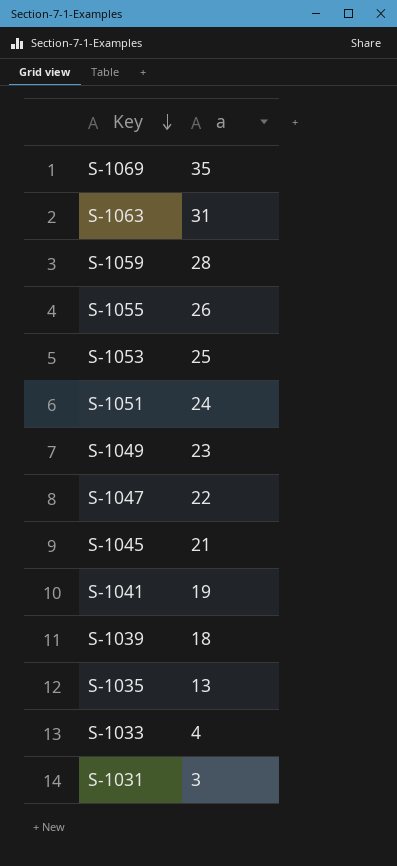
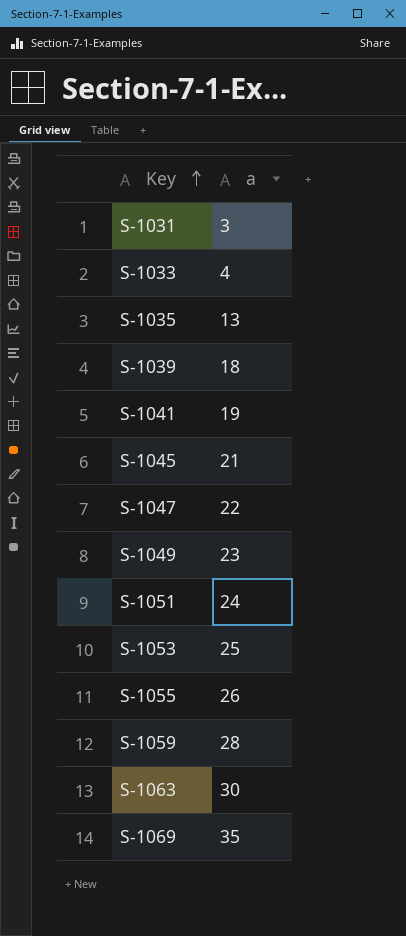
row order: Key descending -> Key ascending
S-1063 | a: 31 -> 30

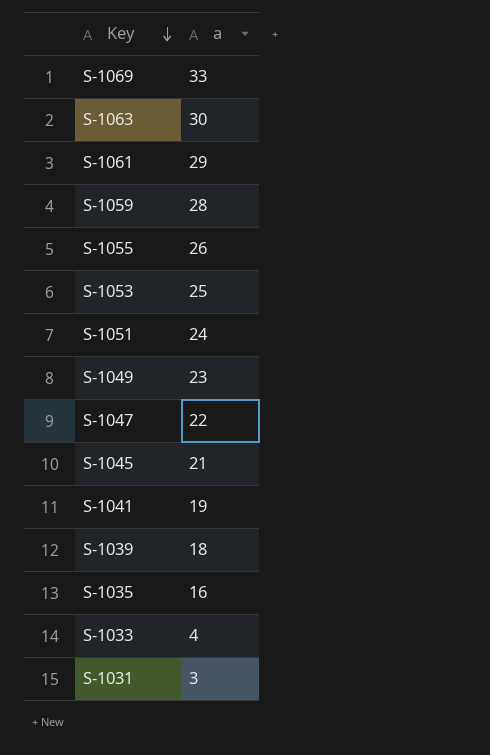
row order: Key ascending -> Key descending
S-1069 | a: 35 -> 33
row S-1061: none -> 29
S-1035 | a: 13 -> 16

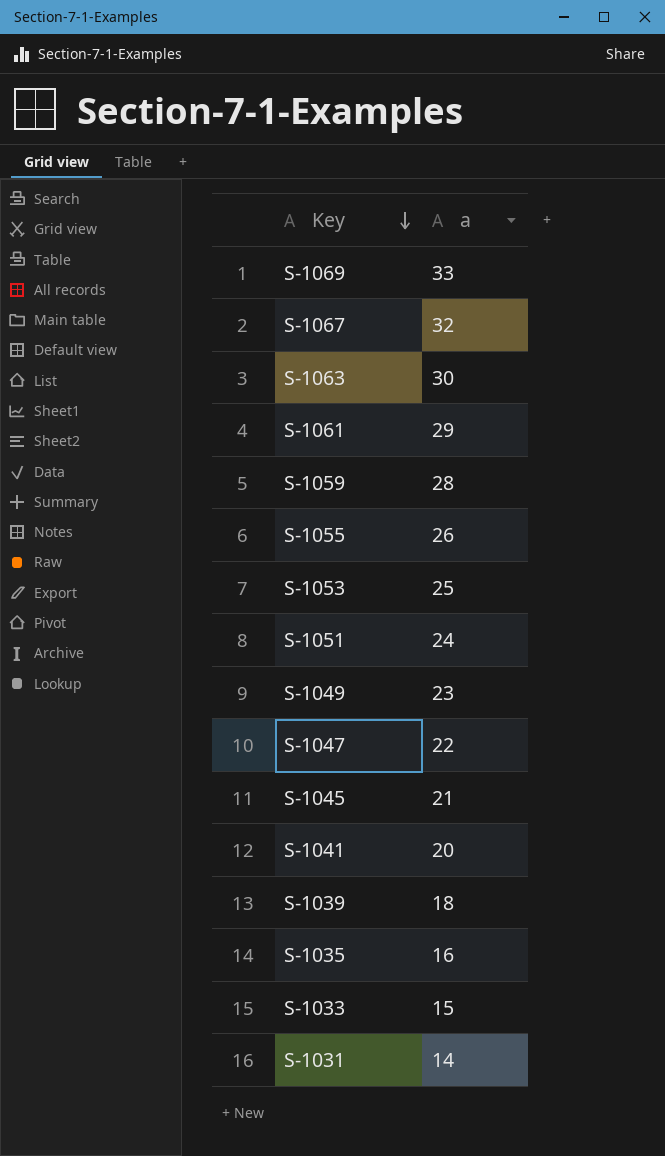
row S-1067: none -> 32
S-1041 | a: 19 -> 20
S-1033 | a: 4 -> 15
S-1031 | a: 3 -> 14

